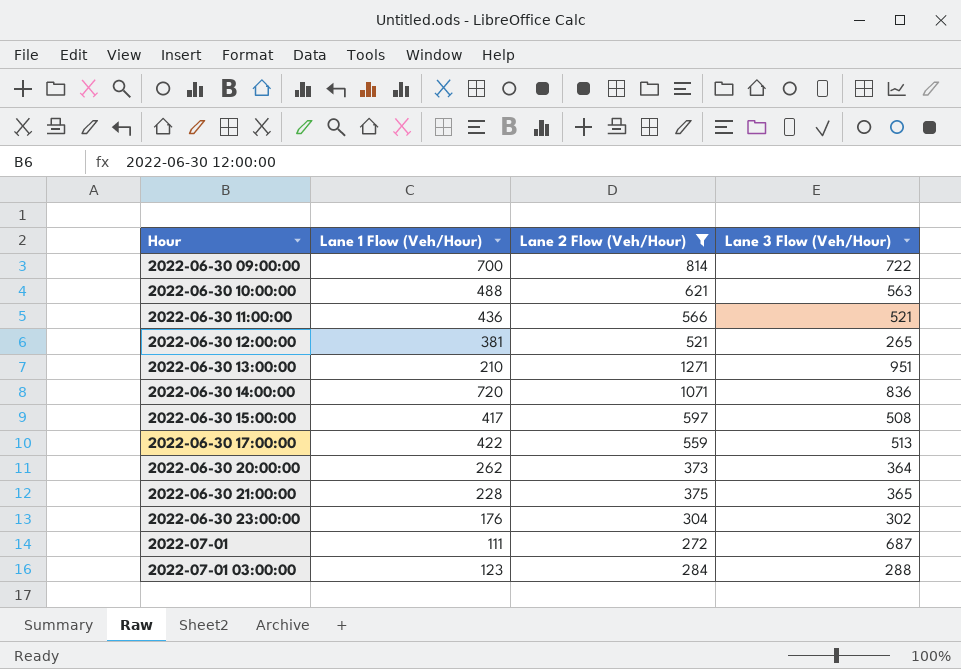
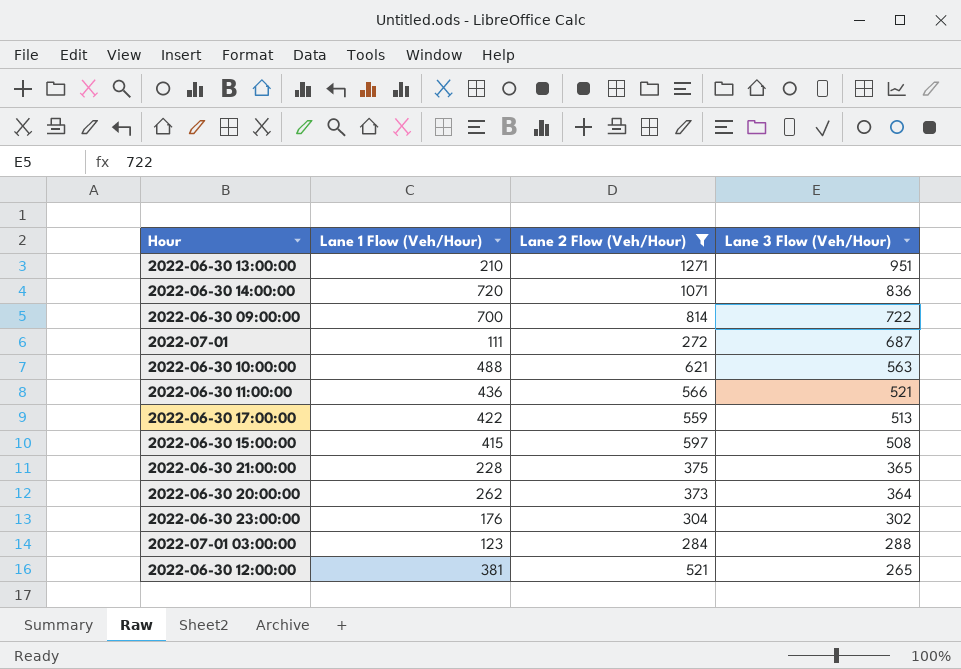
row order: Hour ascending -> Lane 3 Flow (Veh/Hour) descending
2022-06-30 15:00:00 | Lane 1 Flow (Veh/Hour): 417 -> 415

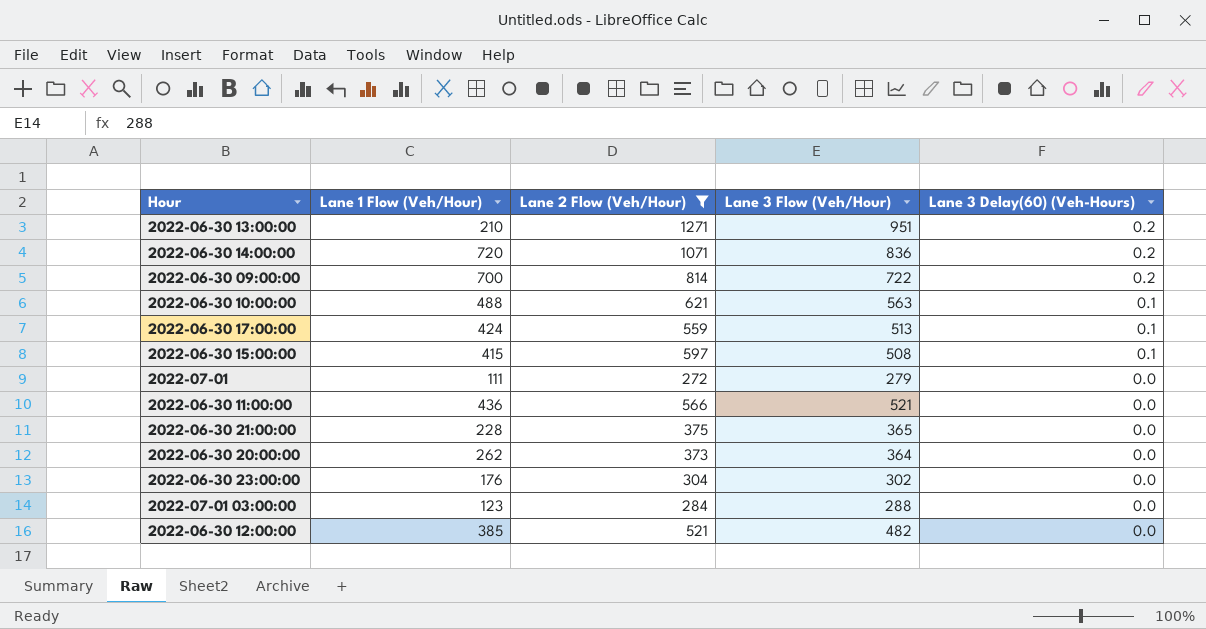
row order: Lane 3 Flow (Veh/Hour) descending -> Lane 3 Delay(60) (Veh-Hours) descending
column Lane 3 Delay(60) (Veh-Hours) | position: none -> 5
2022-06-30 17:00:00 | Lane 1 Flow (Veh/Hour): 422 -> 424
2022-07-01 | Lane 3 Flow (Veh/Hour): 687 -> 279
2022-06-30 12:00:00 | Lane 1 Flow (Veh/Hour): 381 -> 385
2022-06-30 12:00:00 | Lane 3 Flow (Veh/Hour): 265 -> 482

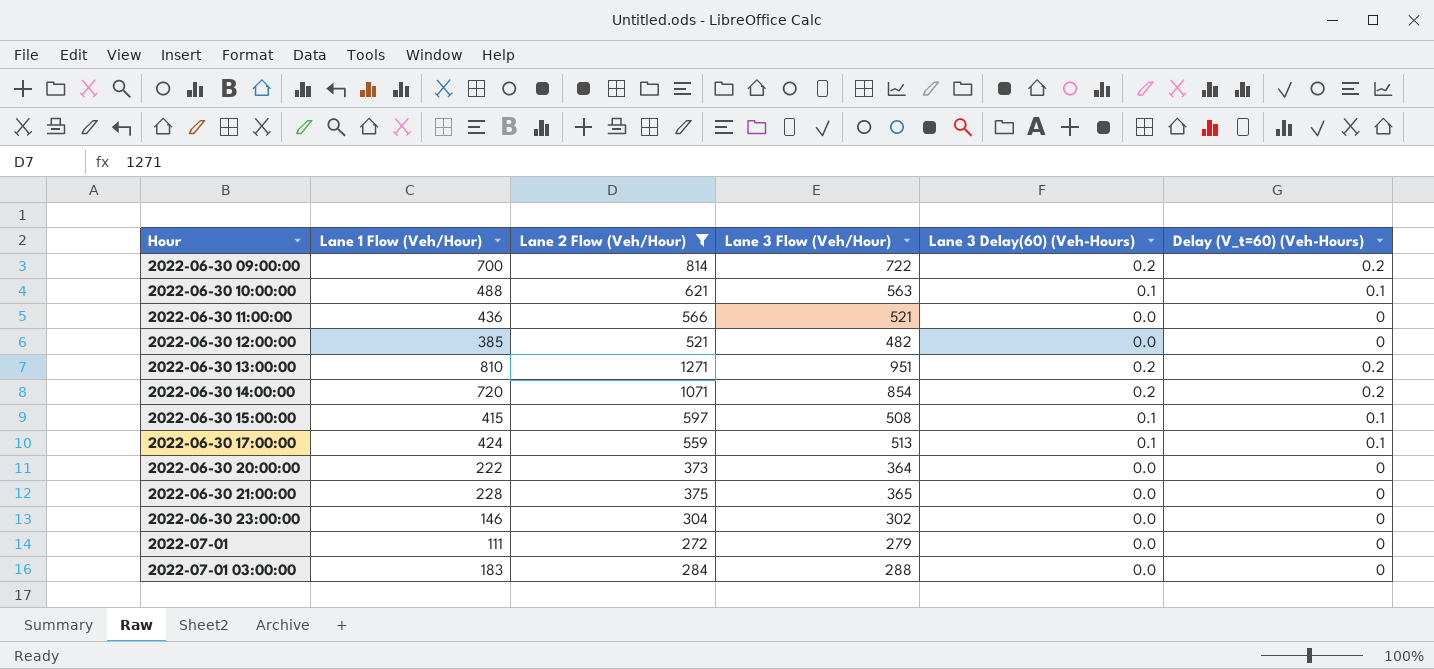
row order: Lane 3 Delay(60) (Veh-Hours) descending -> Hour ascending
column Delay (V_t=60) (Veh-Hours) | position: none -> 6
2022-06-30 13:00:00 | Lane 1 Flow (Veh/Hour): 210 -> 810
2022-06-30 14:00:00 | Lane 3 Flow (Veh/Hour): 836 -> 854
2022-06-30 20:00:00 | Lane 1 Flow (Veh/Hour): 262 -> 222
2022-06-30 23:00:00 | Lane 1 Flow (Veh/Hour): 176 -> 146
2022-07-01 03:00:00 | Lane 1 Flow (Veh/Hour): 123 -> 183

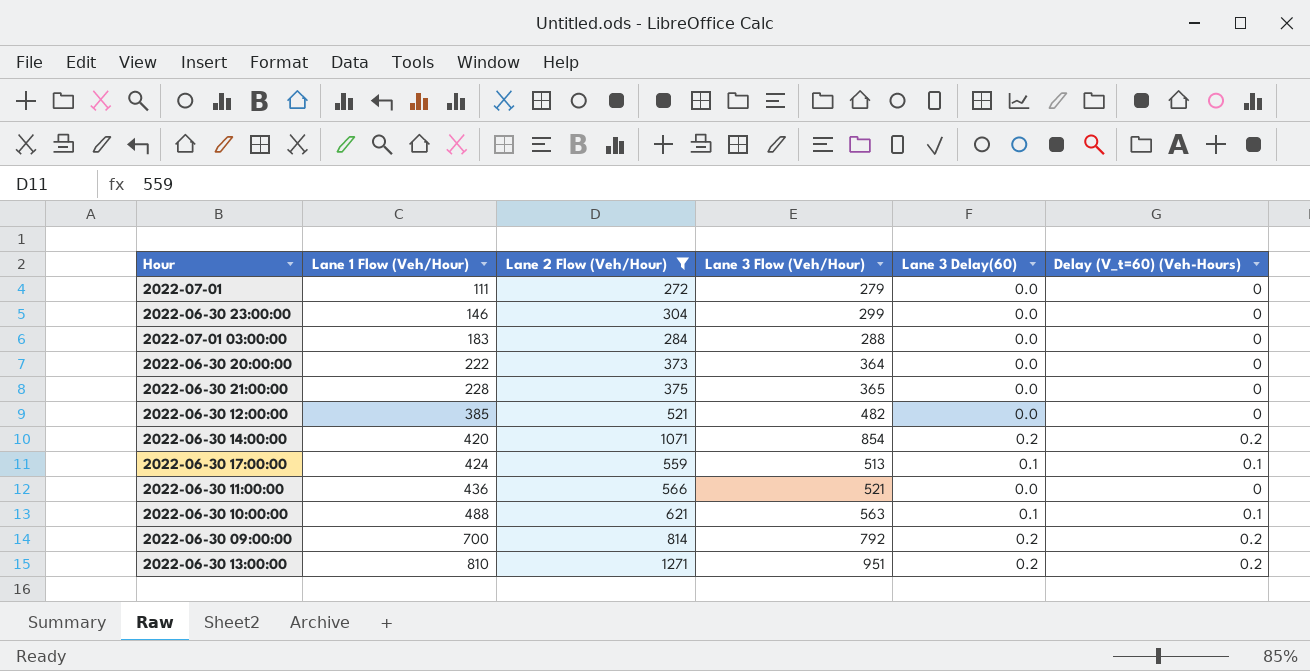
row order: Hour ascending -> Lane 1 Flow (Veh/Hour) ascending
column name: Lane 3 Delay(60) (Veh-Hours) -> Lane 3 Delay(60)
row 2022-06-30 15:00:00: 415 | 597 | 508 | 0.1 | 0.1 -> none
2022-06-30 23:00:00 | Lane 3 Flow (Veh/Hour): 302 -> 299
2022-06-30 14:00:00 | Lane 1 Flow (Veh/Hour): 720 -> 420
2022-06-30 09:00:00 | Lane 3 Flow (Veh/Hour): 722 -> 792

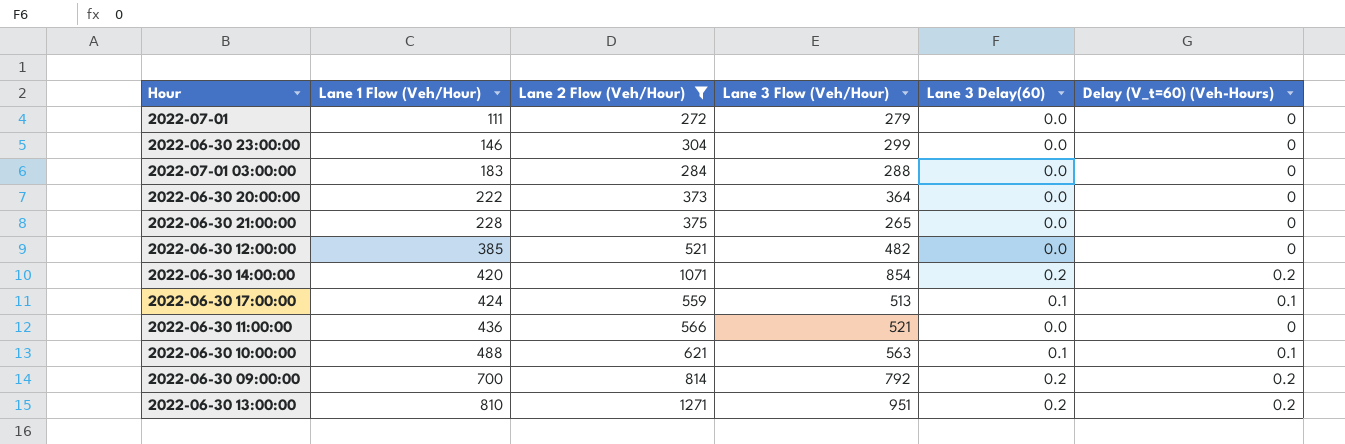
2022-06-30 21:00:00 | Lane 3 Flow (Veh/Hour): 365 -> 265

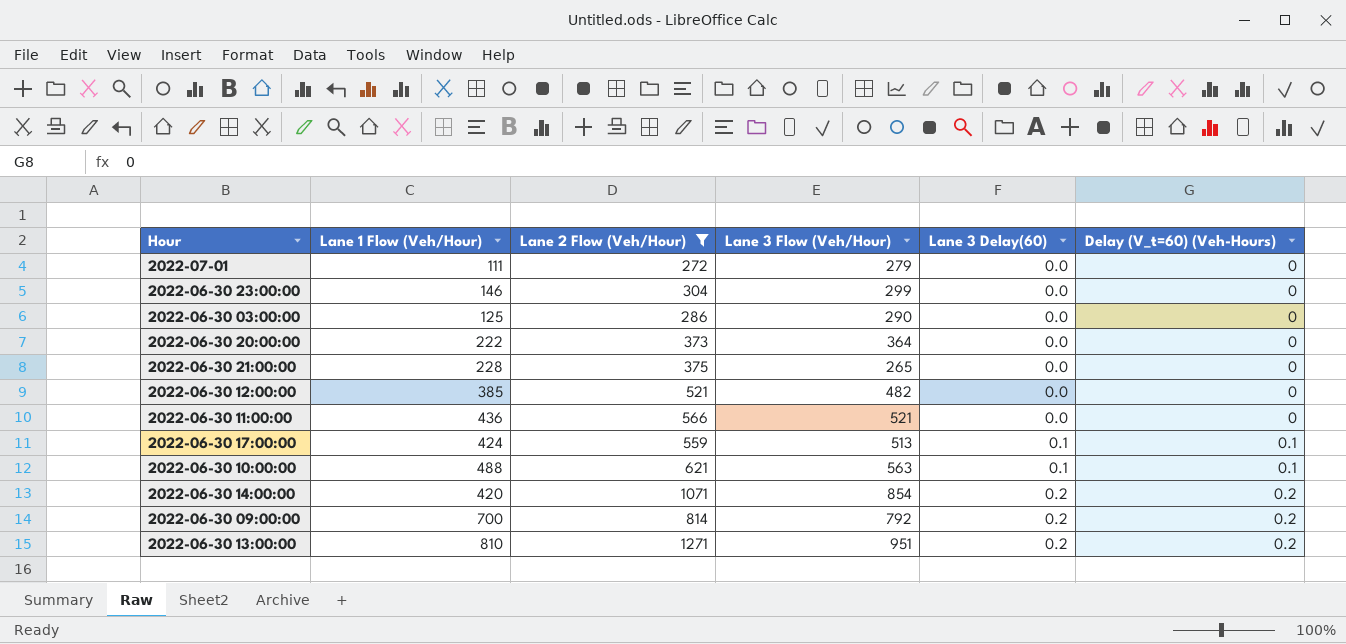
row order: Lane 1 Flow (Veh/Hour) ascending -> Lane 3 Delay(60) ascending
row 2022-07-01 03:00:00: 183 | 284 | 288 | 0.0 | 0 -> none
row 2022-06-30 03:00:00: none -> 125 | 286 | 290 | 0.0 | 0

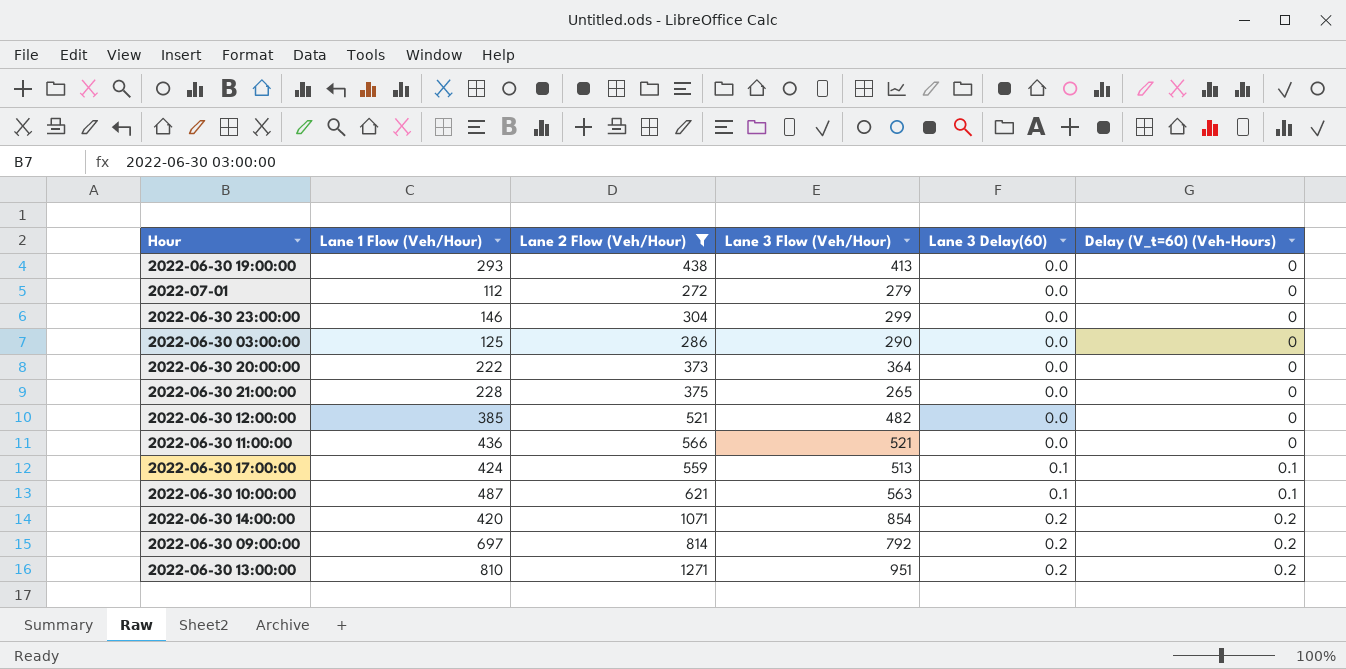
row 2022-06-30 19:00:00: none -> 293 | 438 | 413 | 0.0 | 0
2022-07-01 | Lane 1 Flow (Veh/Hour): 111 -> 112
2022-06-30 10:00:00 | Lane 1 Flow (Veh/Hour): 488 -> 487
2022-06-30 09:00:00 | Lane 1 Flow (Veh/Hour): 700 -> 697

